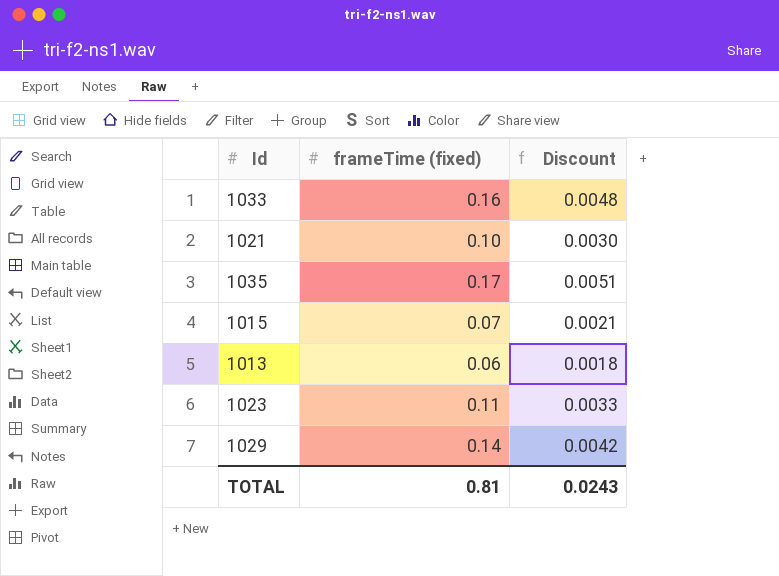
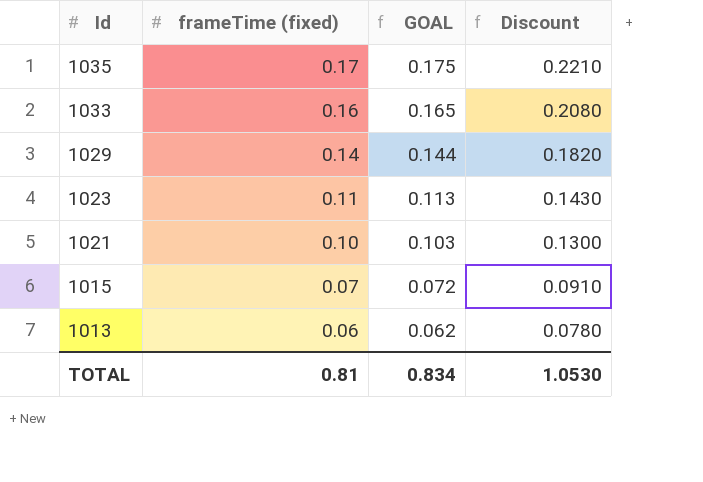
row order: none -> Id descending
column GOAL | formula: none -> [frameTime (fixed)] * 1.03
column Discount | formula: [frameTime (fixed)] * 0.03 -> [frameTime (fixed)] * 1.3
TOTAL | Discount: 0.0243 -> 1.0530

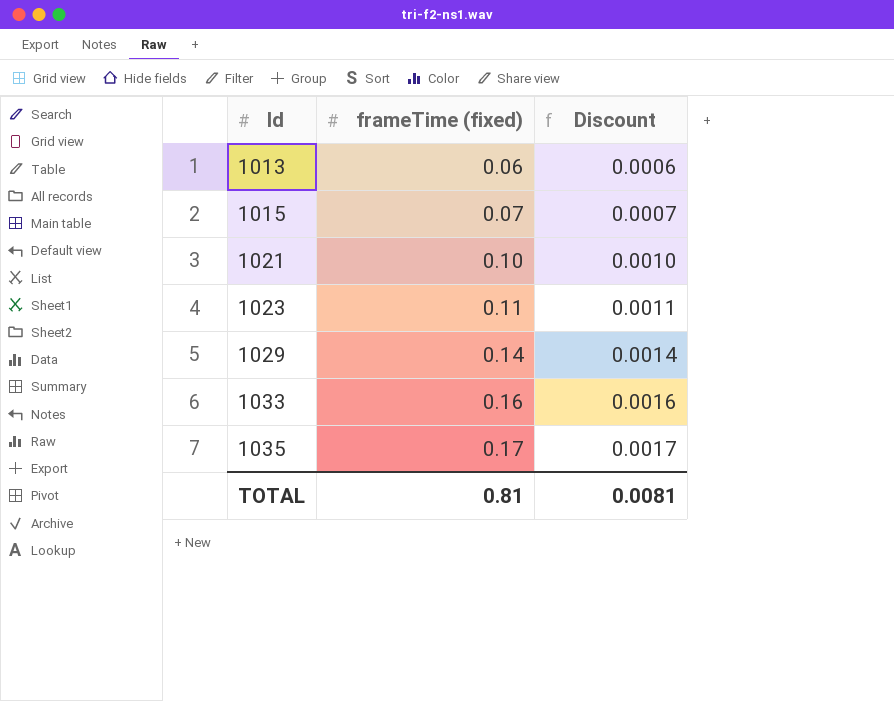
row order: Id descending -> Id ascending
column GOAL | formula: [frameTime (fixed)] * 1.03 -> none
column Discount | formula: [frameTime (fixed)] * 1.3 -> [frameTime (fixed)] * 0.01
TOTAL | Discount: 1.0530 -> 0.0081

